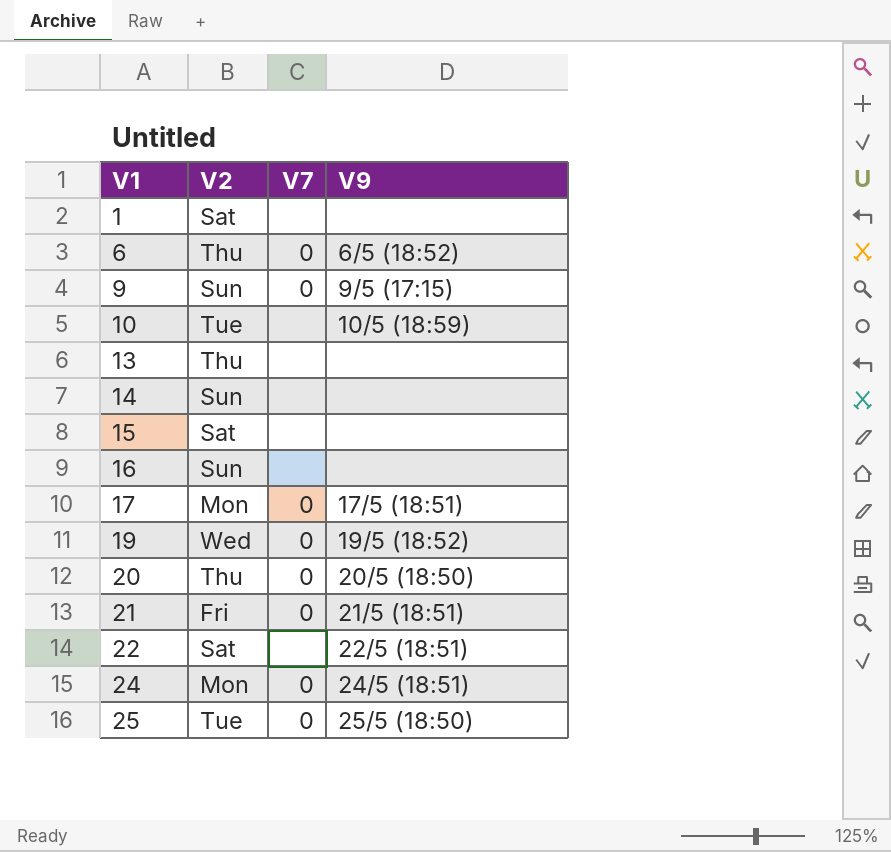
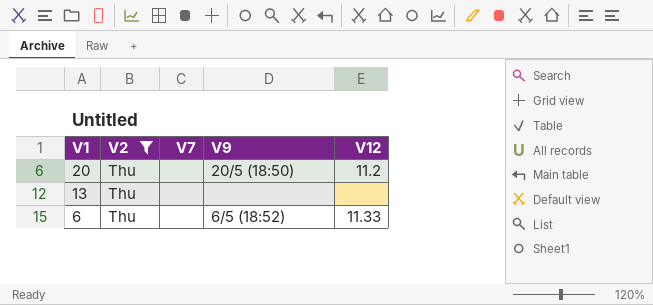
filter: none -> V2 = Thu
row order: V1 ascending -> V1 descending
column V12 | position: none -> 5
20 | V7: 0 -> none
6 | V7: 0 -> none

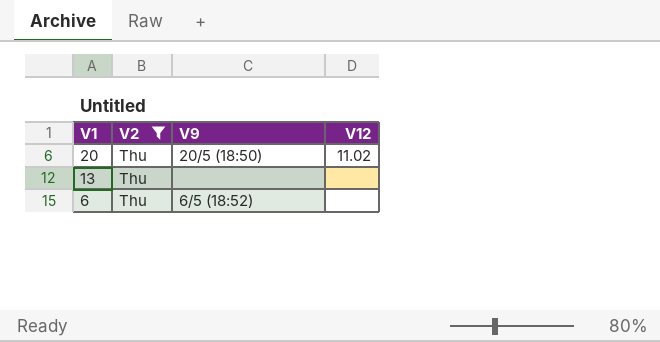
column V7 | position: 3 -> none
20 | V12: 11.2 -> 11.02
6 | V12: 11.33 -> none

